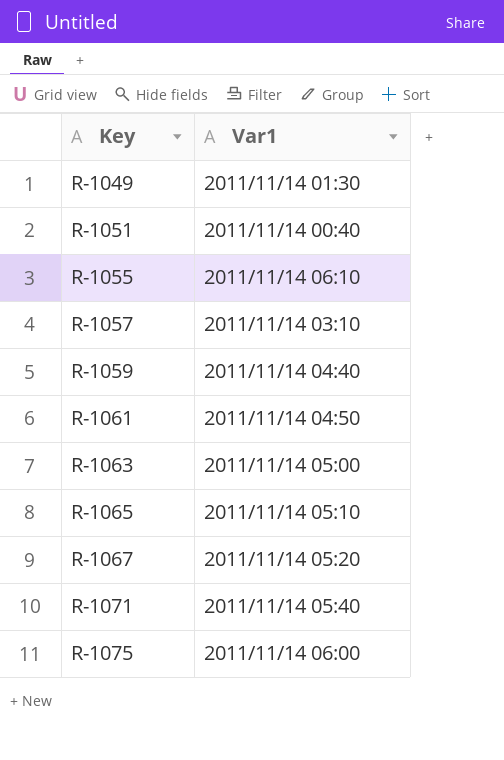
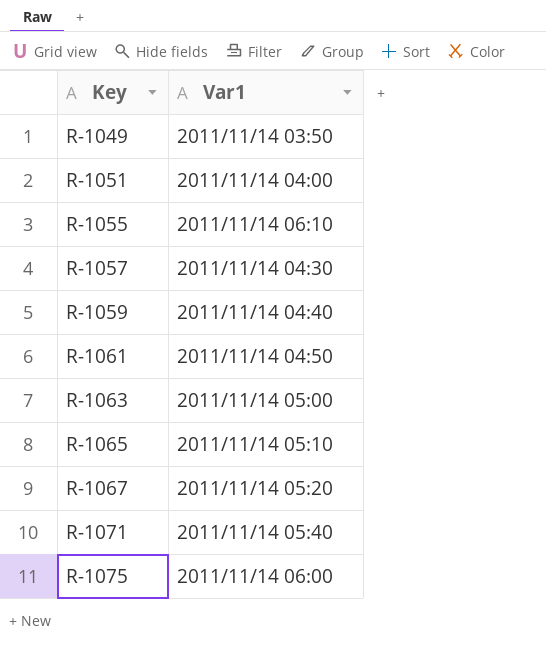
R-1049 | Var1: 2011/11/14 01:30 -> 2011/11/14 03:50
R-1051 | Var1: 2011/11/14 00:40 -> 2011/11/14 04:00
R-1057 | Var1: 2011/11/14 03:10 -> 2011/11/14 04:30

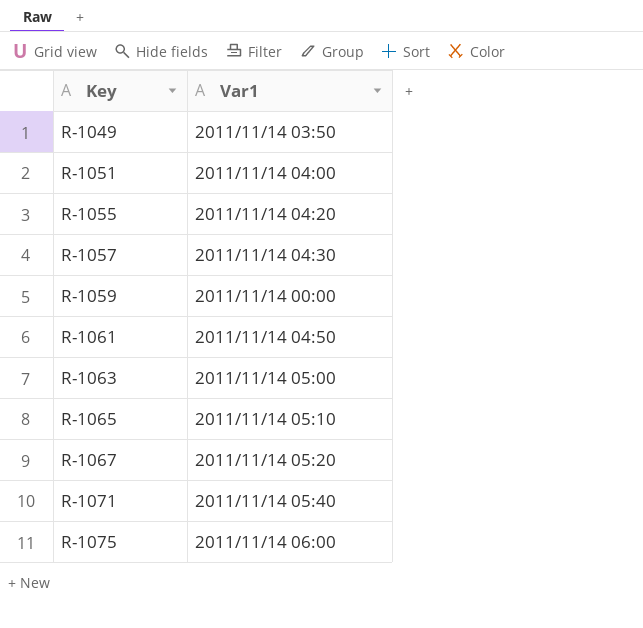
R-1055 | Var1: 2011/11/14 06:10 -> 2011/11/14 04:20
R-1059 | Var1: 2011/11/14 04:40 -> 2011/11/14 00:00

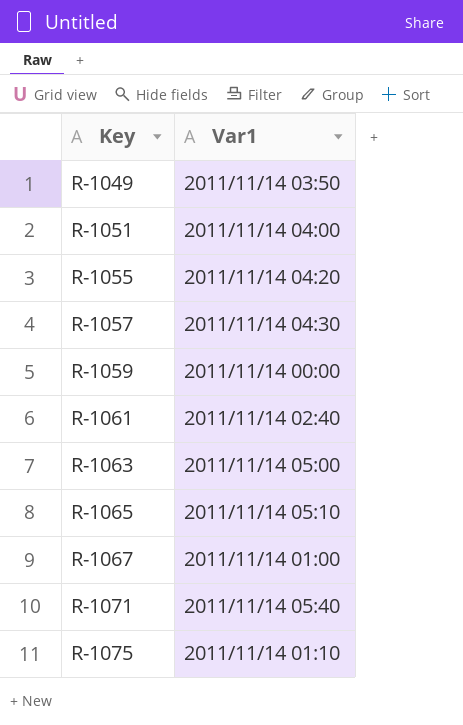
R-1061 | Var1: 2011/11/14 04:50 -> 2011/11/14 02:40
R-1067 | Var1: 2011/11/14 05:20 -> 2011/11/14 01:00
R-1075 | Var1: 2011/11/14 06:00 -> 2011/11/14 01:10

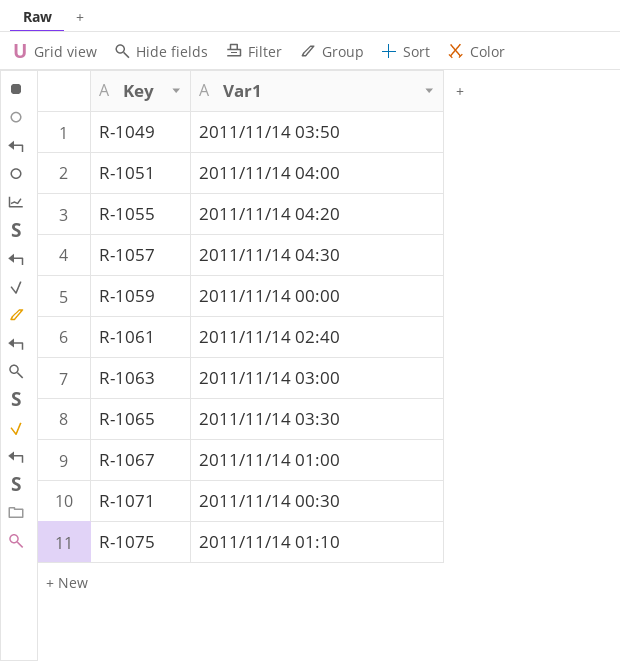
R-1063 | Var1: 2011/11/14 05:00 -> 2011/11/14 03:00
R-1065 | Var1: 2011/11/14 05:10 -> 2011/11/14 03:30
R-1071 | Var1: 2011/11/14 05:40 -> 2011/11/14 00:30

